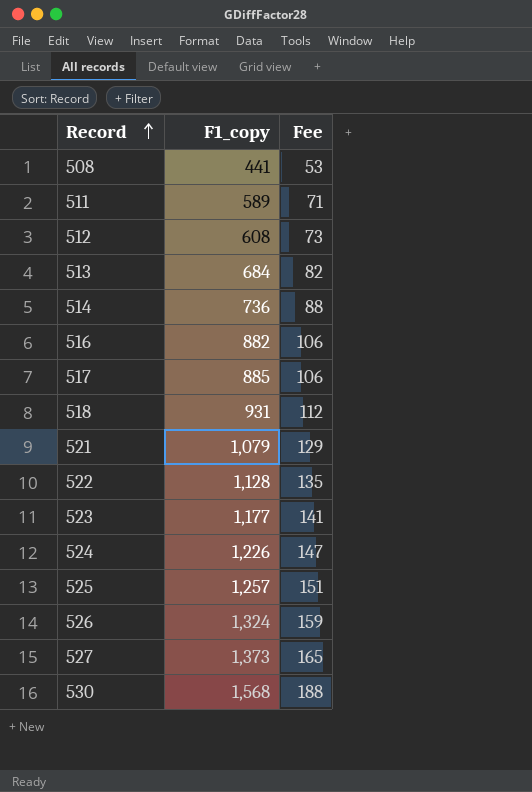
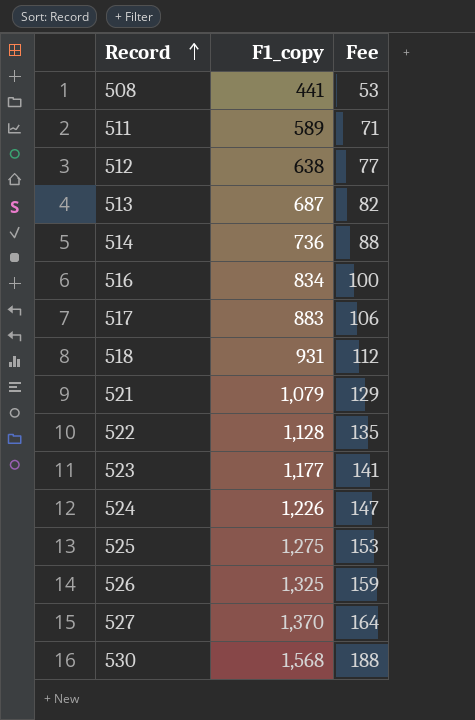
512 | F1_copy: 608 -> 638
512 | Fee: 73 -> 77
513 | F1_copy: 684 -> 687
516 | F1_copy: 882 -> 834
516 | Fee: 106 -> 100
517 | F1_copy: 885 -> 883
525 | F1_copy: 1,257 -> 1,275
525 | Fee: 151 -> 153
526 | F1_copy: 1,324 -> 1,325
527 | F1_copy: 1,373 -> 1,370
527 | Fee: 165 -> 164

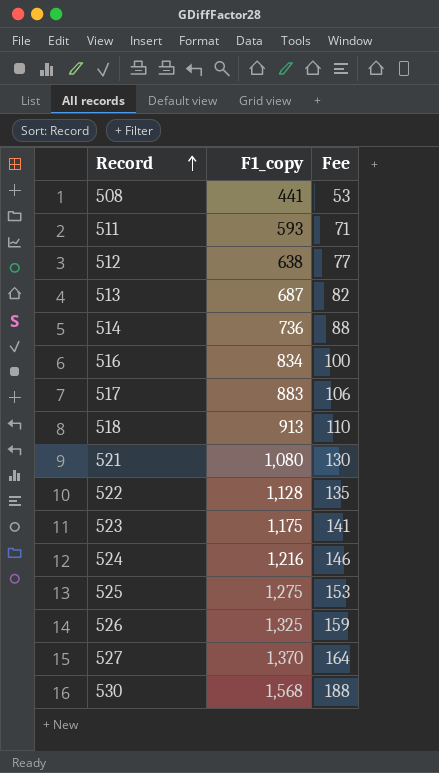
511 | F1_copy: 589 -> 593
518 | F1_copy: 931 -> 913
518 | Fee: 112 -> 110
521 | F1_copy: 1,079 -> 1,080
521 | Fee: 129 -> 130
523 | F1_copy: 1,177 -> 1,175
524 | F1_copy: 1,226 -> 1,216
524 | Fee: 147 -> 146

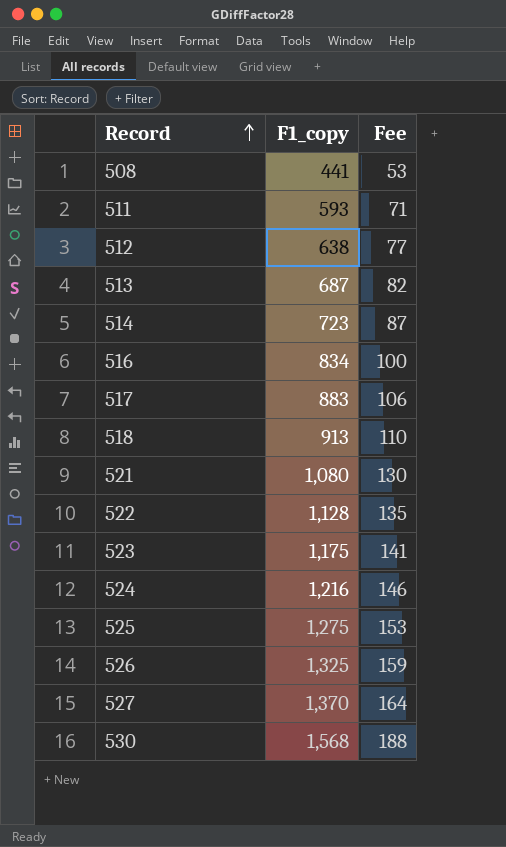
514 | F1_copy: 736 -> 723
514 | Fee: 88 -> 87

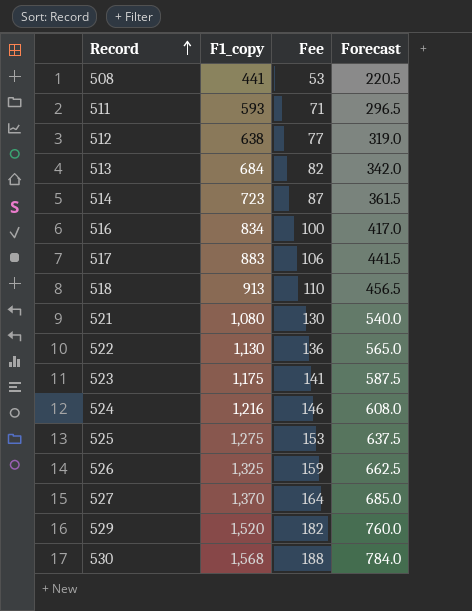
column Forecast | formula: none -> [F1_copy] * 0.5
513 | F1_copy: 687 -> 684
522 | F1_copy: 1,128 -> 1,130
522 | Fee: 135 -> 136
row 529: none -> 1,520 | 182 | 760.0

